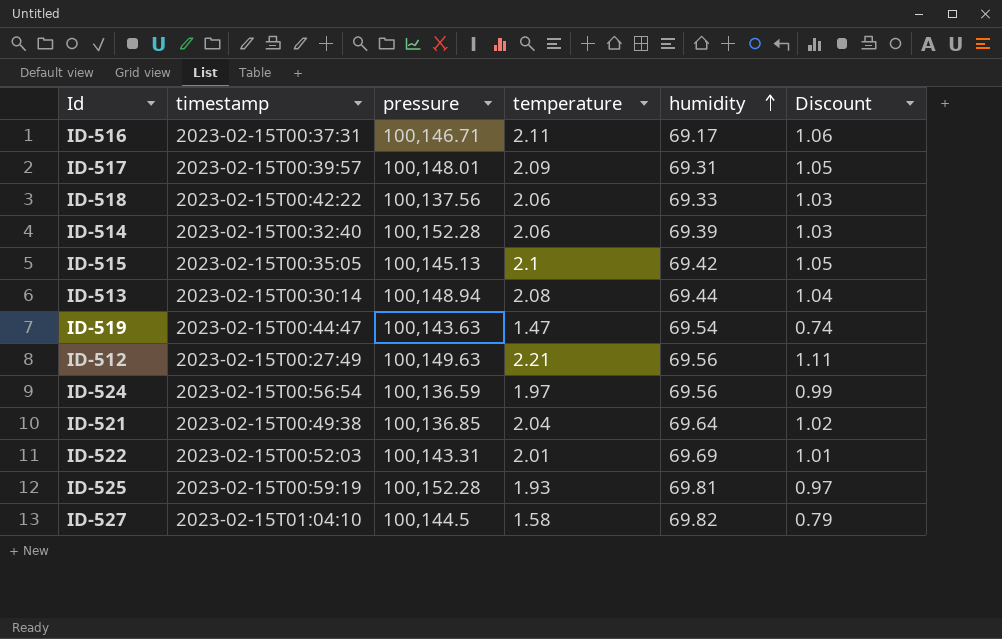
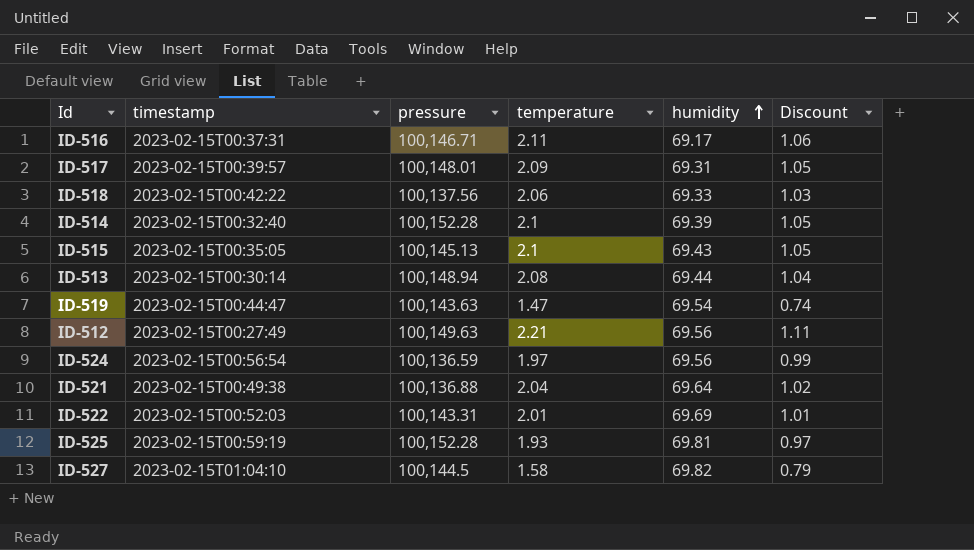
ID-514 | temperature: 2.06 -> 2.1
ID-514 | Discount: 1.03 -> 1.05
ID-515 | humidity: 69.42 -> 69.43
ID-521 | pressure: 100,136.85 -> 100,136.88

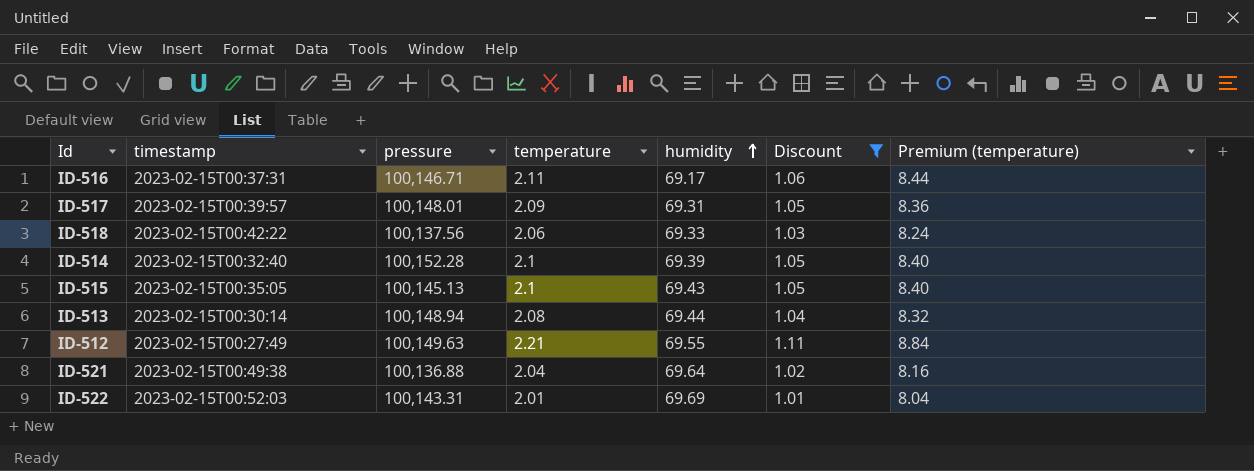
filter: none -> Discount >= 1.01
column Premium (temperature) | formula: none -> [temperature] * 4
ID-512 | humidity: 69.56 -> 69.55

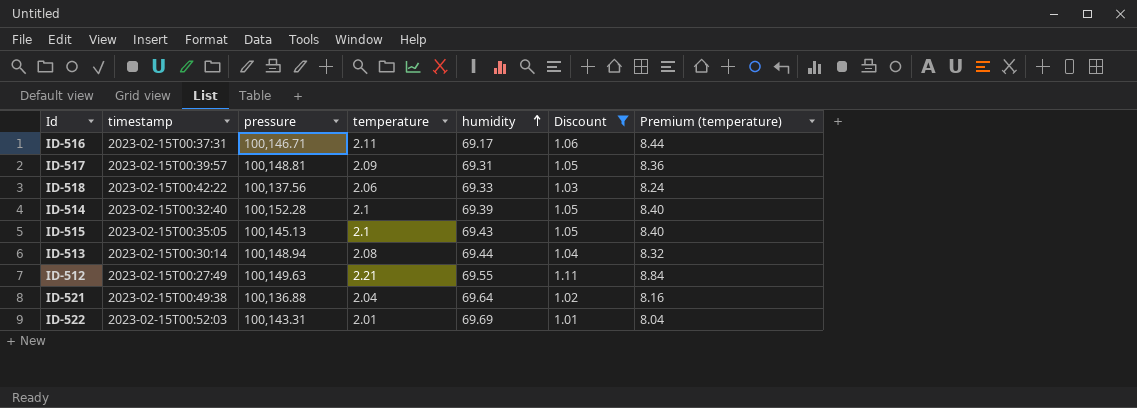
ID-517 | pressure: 100,148.01 -> 100,148.81

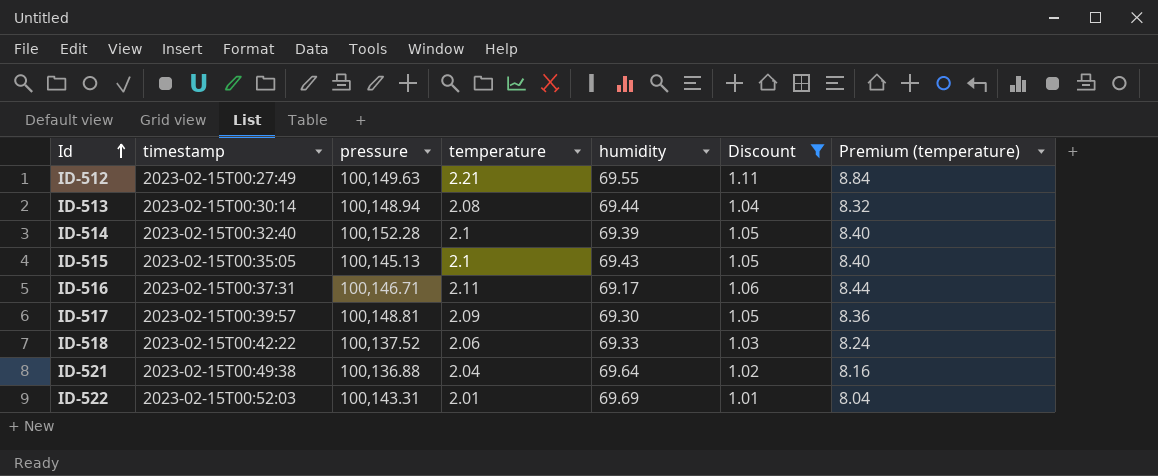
row order: humidity ascending -> Id ascending
ID-517 | humidity: 69.31 -> 69.30
ID-518 | pressure: 100,137.56 -> 100,137.52

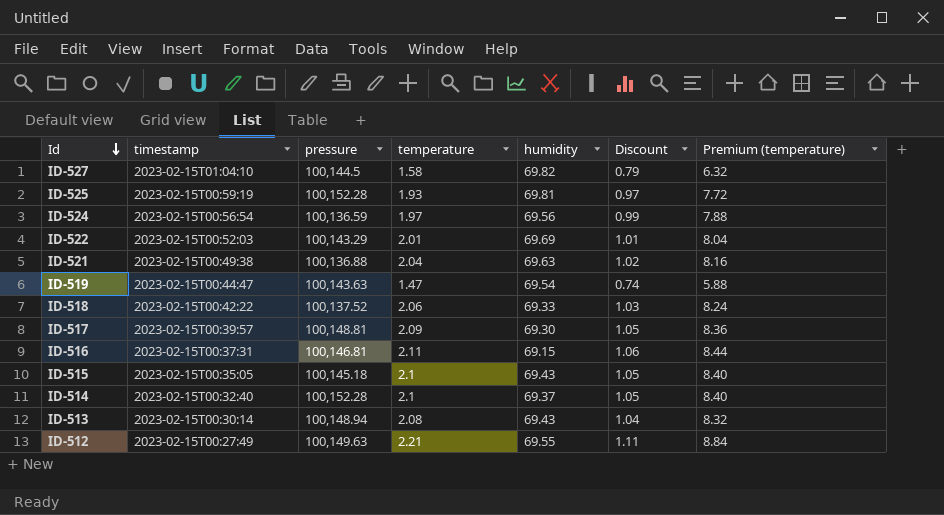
filter: Discount >= 1.01 -> none
row order: Id ascending -> Id descending
ID-522 | pressure: 100,143.31 -> 100,143.29
ID-521 | humidity: 69.64 -> 69.63
ID-516 | pressure: 100,146.71 -> 100,146.81
ID-516 | humidity: 69.17 -> 69.15
ID-515 | pressure: 100,145.13 -> 100,145.18
ID-514 | humidity: 69.39 -> 69.37
ID-513 | humidity: 69.44 -> 69.43

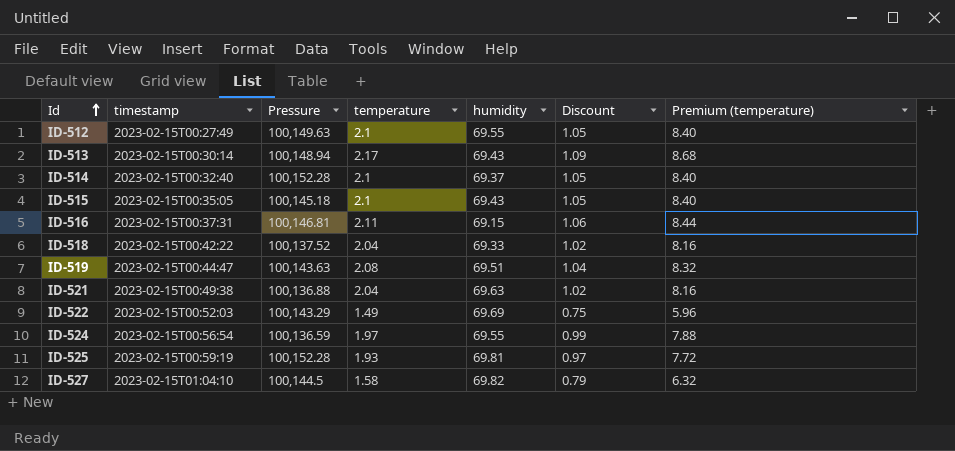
row order: Id descending -> Id ascending
column name: pressure -> Pressure
row ID-517: 2023-02-15T00:39:57 | 100,148.81 | 2.09 | 69.30 | 1.05 | 8.36 -> none
ID-512 | temperature: 2.21 -> 2.1
ID-512 | Discount: 1.11 -> 1.05
ID-512 | Premium (temperature): 8.84 -> 8.40
ID-513 | temperature: 2.08 -> 2.17
ID-513 | Discount: 1.04 -> 1.09
ID-513 | Premium (temperature): 8.32 -> 8.68
ID-518 | temperature: 2.06 -> 2.04
ID-518 | Discount: 1.03 -> 1.02
ID-518 | Premium (temperature): 8.24 -> 8.16
ID-519 | temperature: 1.47 -> 2.08
ID-519 | humidity: 69.54 -> 69.51
ID-519 | Discount: 0.74 -> 1.04
ID-519 | Premium (temperature): 5.88 -> 8.32
ID-522 | temperature: 2.01 -> 1.49
ID-522 | Discount: 1.01 -> 0.75
ID-522 | Premium (temperature): 8.04 -> 5.96
ID-524 | humidity: 69.56 -> 69.55

